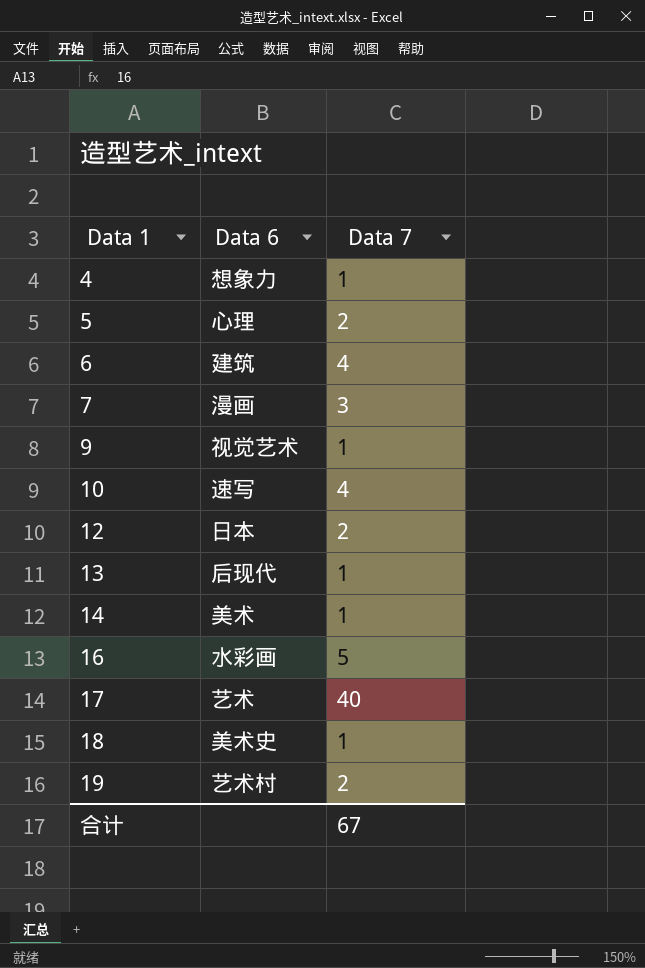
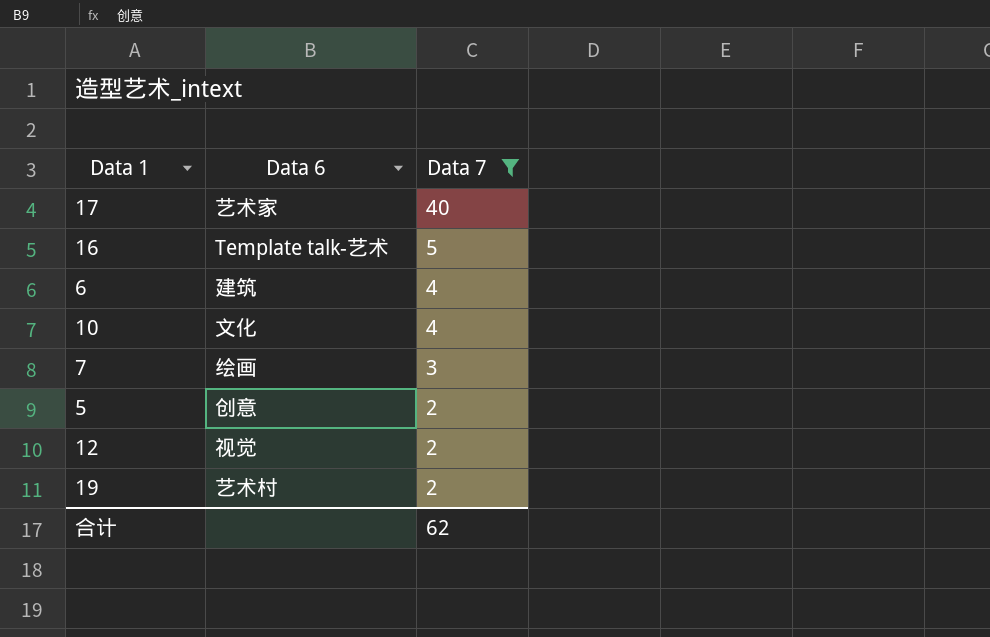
filter: none -> Data 7 != 1
row order: Data 1 ascending -> Data 7 descending
17 | Data 6: 艺术 -> 艺术家
16 | Data 6: 水彩画 -> Template talk-艺术
10 | Data 6: 速写 -> 文化
7 | Data 6: 漫画 -> 绘画
5 | Data 6: 心理 -> 创意
12 | Data 6: 日本 -> 视觉
合计 | Data 7: 67 -> 62

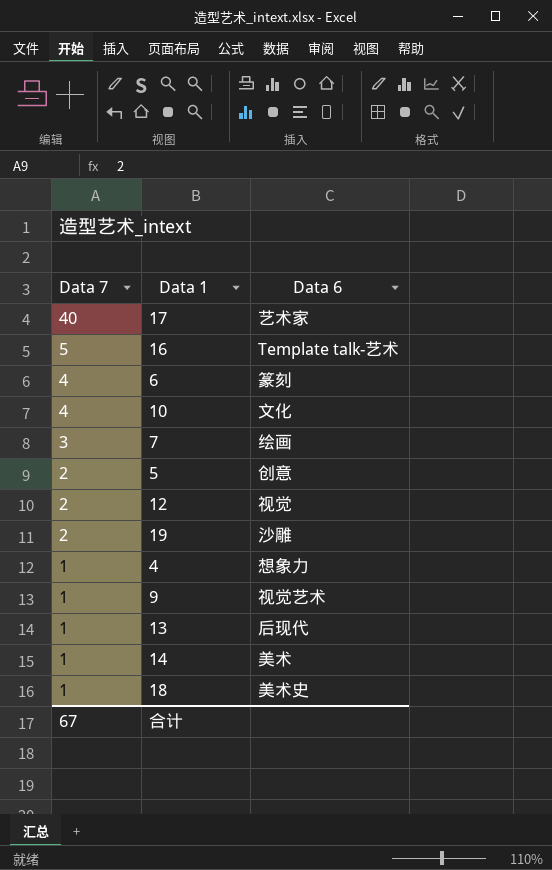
filter: Data 7 != 1 -> none
column Data 7 | position: 3 -> 1
6 | Data 6: 建筑 -> 篆刻
19 | Data 6: 艺术村 -> 沙雕
合计 | Data 7: 62 -> 67

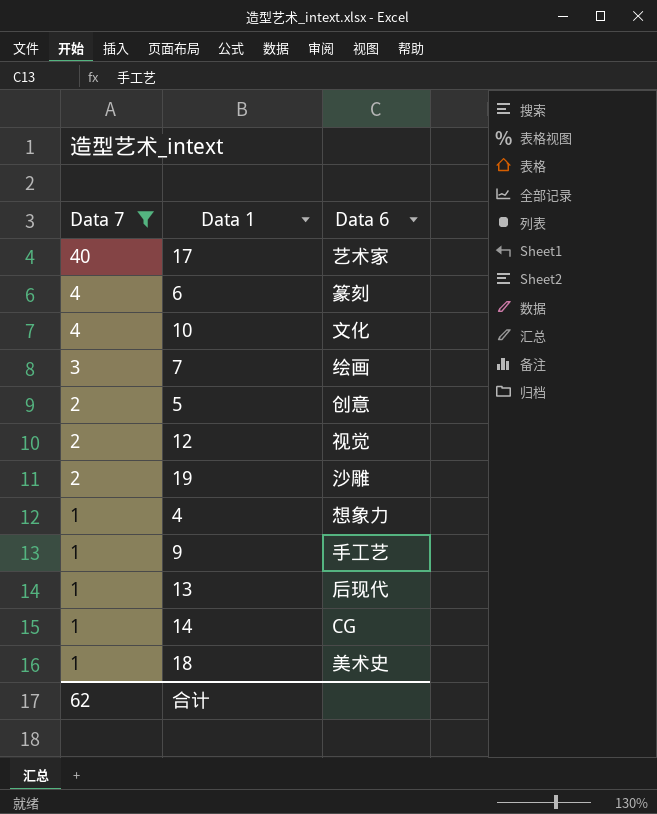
filter: none -> Data 7 != 5
9 | Data 6: 视觉艺术 -> 手工艺
14 | Data 6: 美术 -> CG
合计 | Data 7: 67 -> 62

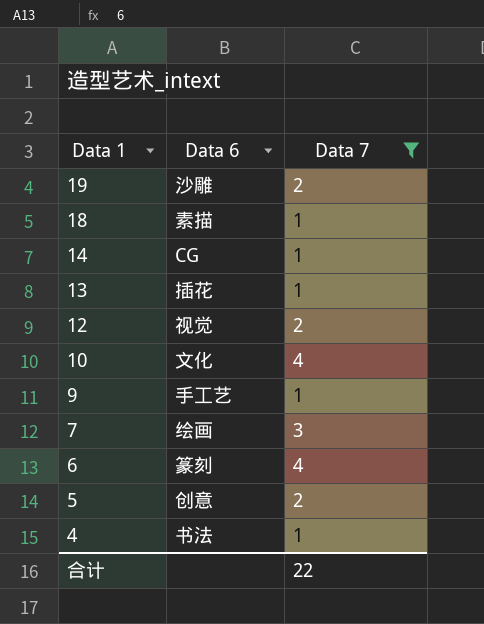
row order: Data 7 descending -> Data 1 descending
column Data 7 | position: 1 -> 3
row 17: 40 | 艺术家 -> none
18 | Data 6: 美术史 -> 素描
13 | Data 6: 后现代 -> 插花
4 | Data 6: 想象力 -> 书法
合计 | Data 7: 62 -> 22

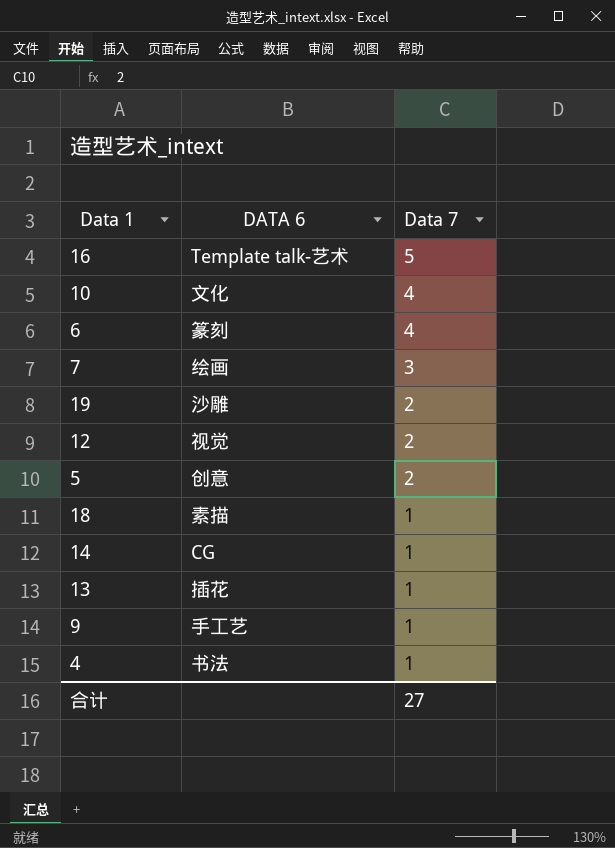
filter: Data 7 != 5 -> none
row order: Data 1 descending -> Data 7 descending
column name: Data 6 -> DATA 6
合计 | Data 7: 22 -> 27

